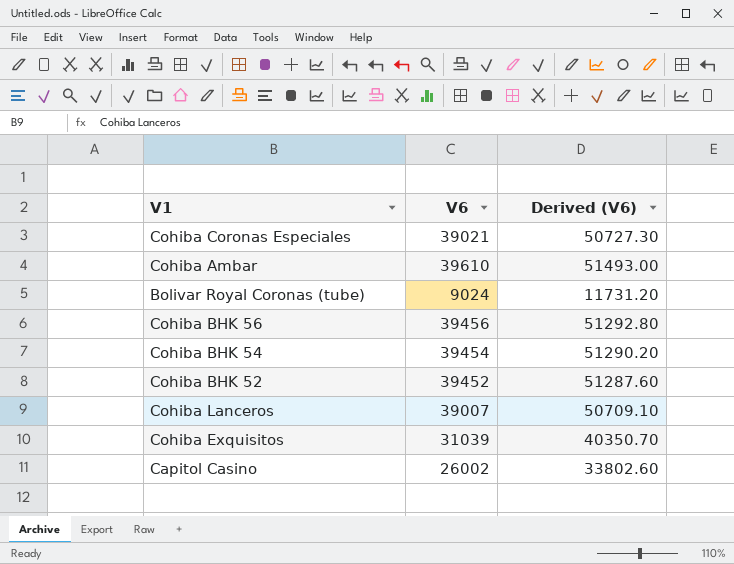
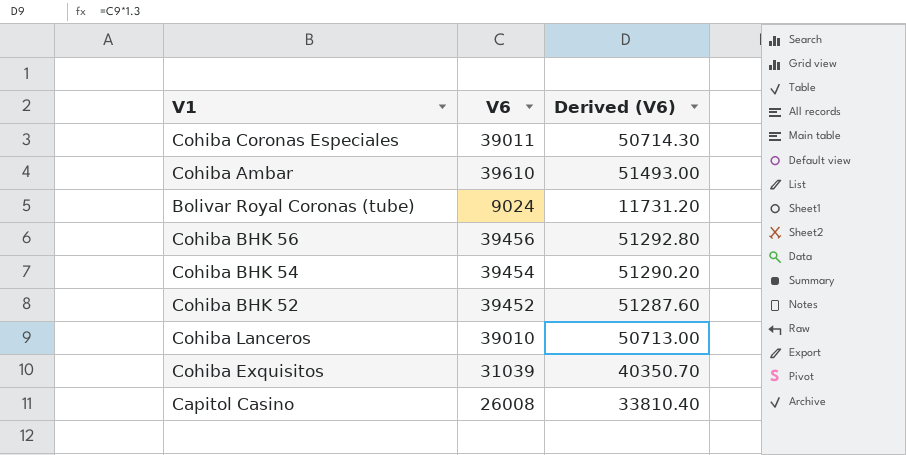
Cohiba Coronas Especiales | V6: 39021 -> 39011
Cohiba Coronas Especiales | Derived (V6): 50727.30 -> 50714.30
Cohiba Lanceros | V6: 39007 -> 39010
Cohiba Lanceros | Derived (V6): 50709.10 -> 50713.00
Capitol Casino | V6: 26002 -> 26008
Capitol Casino | Derived (V6): 33802.60 -> 33810.40

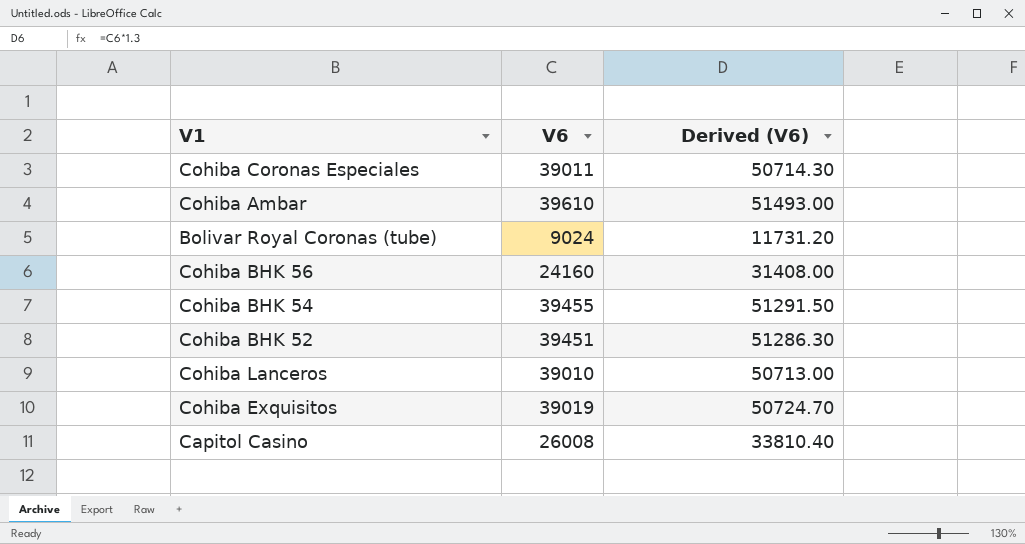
Cohiba BHK 56 | V6: 39456 -> 24160
Cohiba BHK 56 | Derived (V6): 51292.80 -> 31408.00
Cohiba BHK 54 | V6: 39454 -> 39455
Cohiba BHK 54 | Derived (V6): 51290.20 -> 51291.50
Cohiba BHK 52 | V6: 39452 -> 39451
Cohiba BHK 52 | Derived (V6): 51287.60 -> 51286.30
Cohiba Exquisitos | V6: 31039 -> 39019
Cohiba Exquisitos | Derived (V6): 40350.70 -> 50724.70

